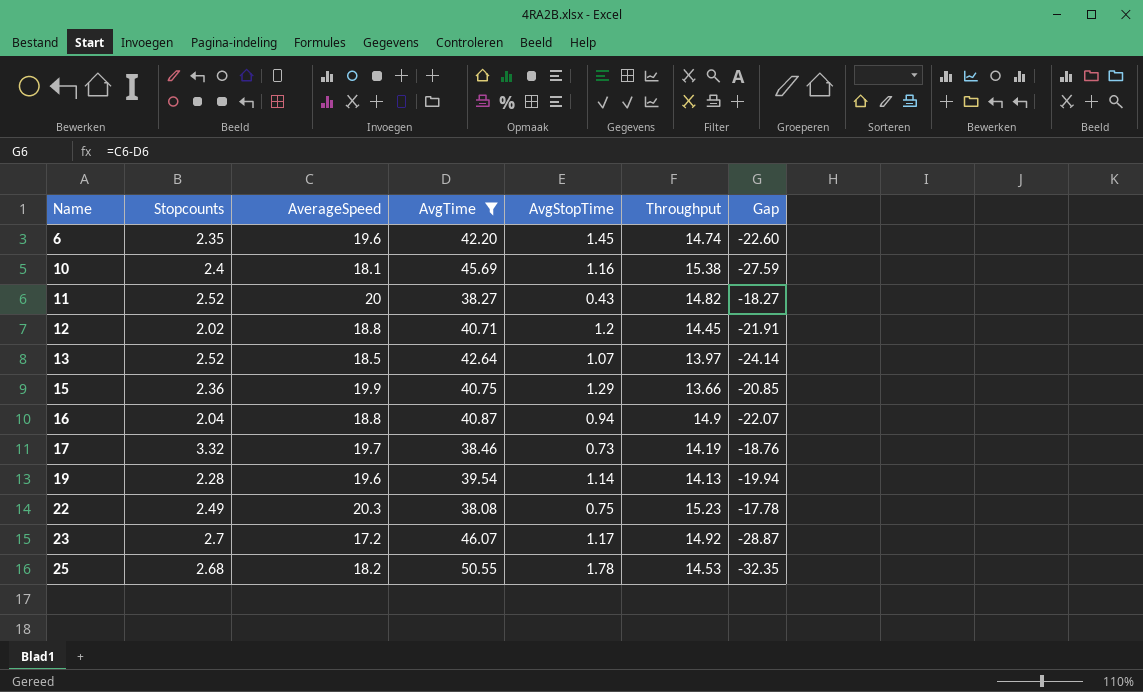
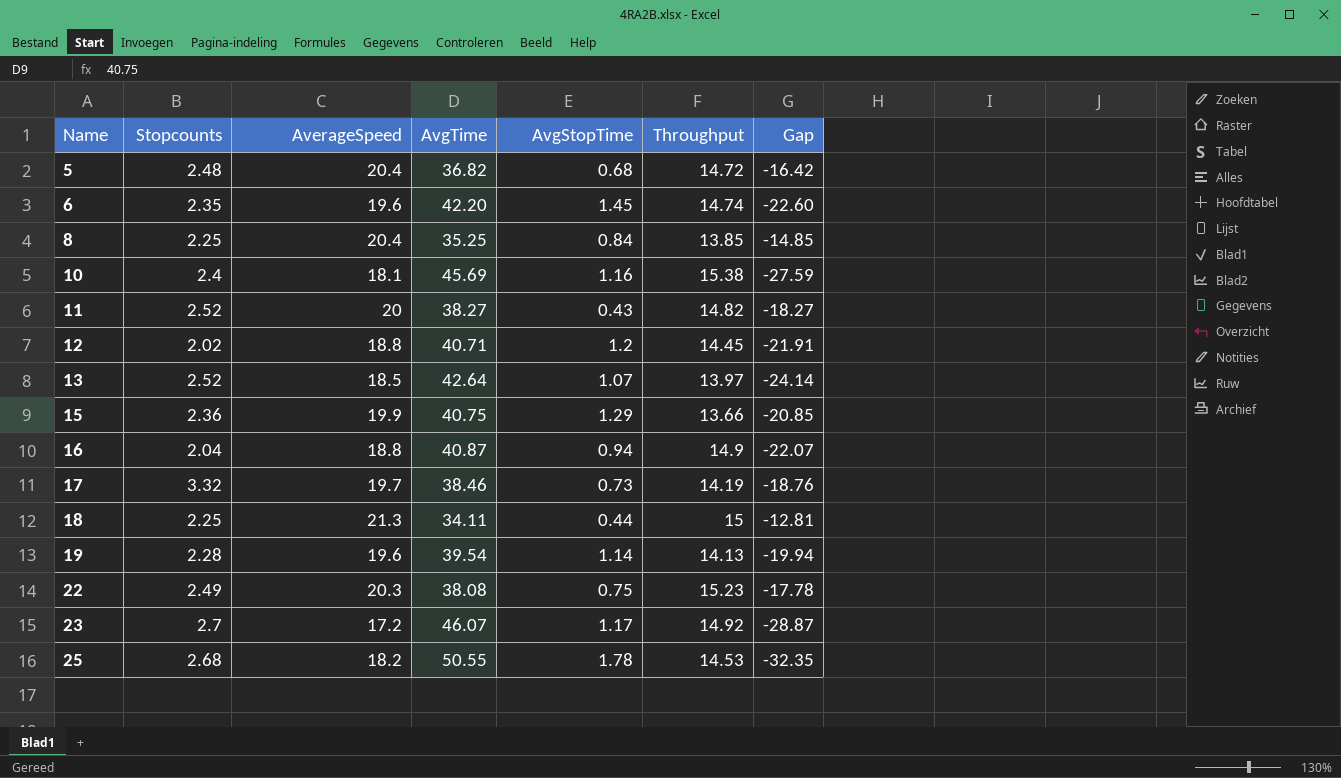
filter: AvgTime >= 38.08 -> none

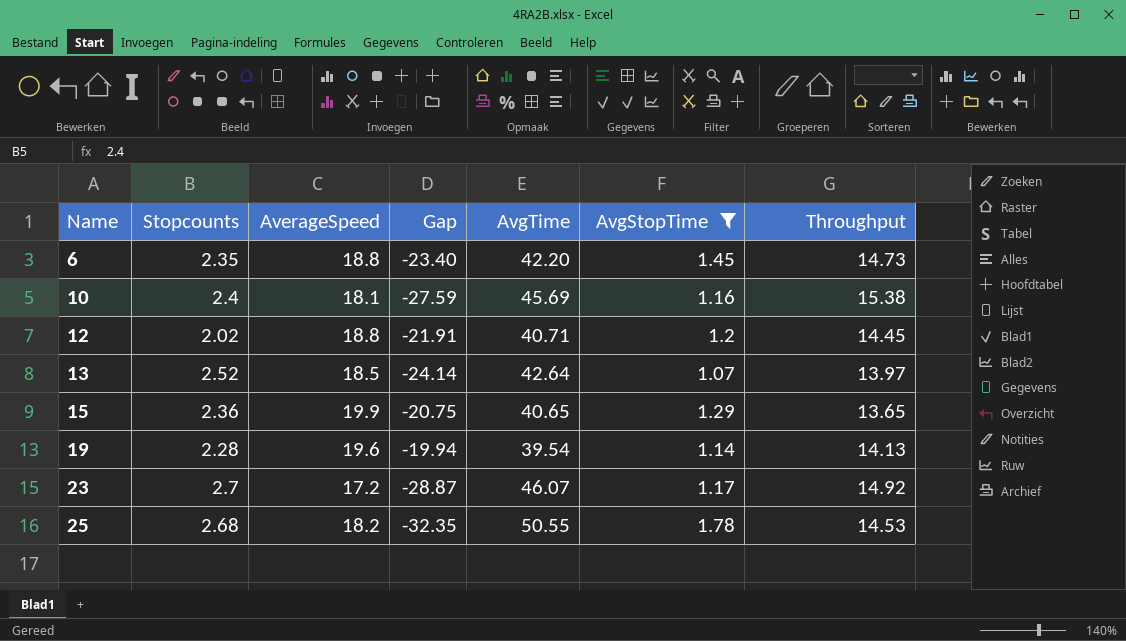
filter: none -> AvgStopTime >= 1.07
column Gap | position: 7 -> 4
6 | AverageSpeed: 19.6 -> 18.8
6 | Gap: -22.60 -> -23.40
6 | Throughput: 14.74 -> 14.73
15 | Gap: -20.85 -> -20.75
15 | AvgTime: 40.75 -> 40.65
15 | Throughput: 13.66 -> 13.65

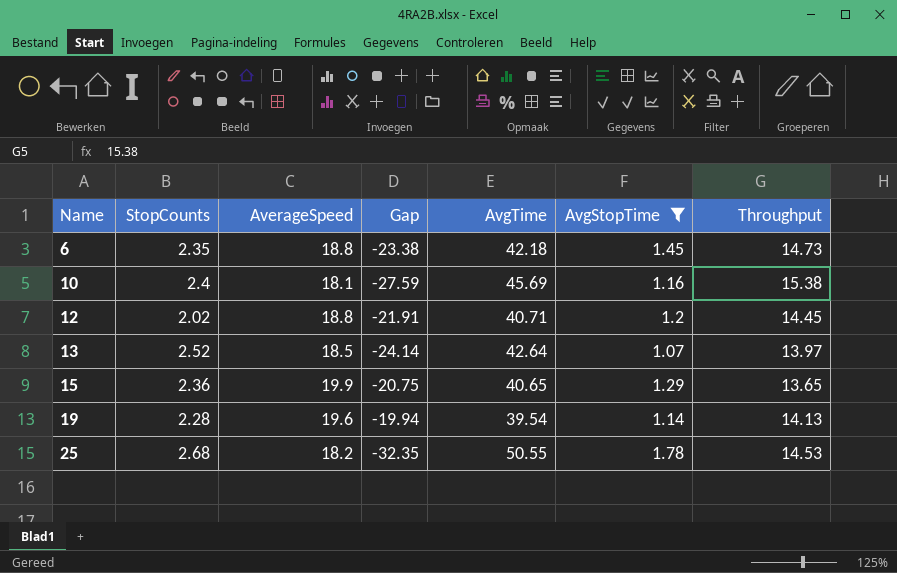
column name: Stopcounts -> StopCounts
row 23: 2.7 | 17.2 | -28.87 | 46.07 | 1.17 | 14.92 -> none
6 | Gap: -23.40 -> -23.38
6 | AvgTime: 42.20 -> 42.18

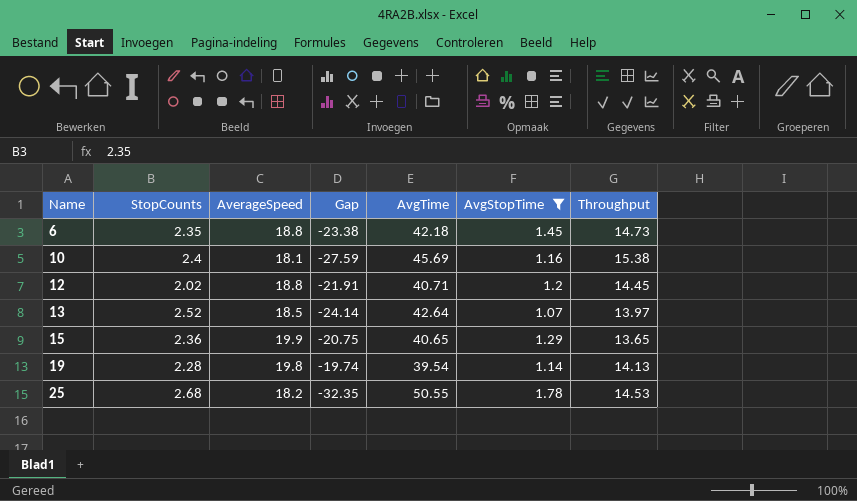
19 | AverageSpeed: 19.6 -> 19.8
19 | Gap: -19.94 -> -19.74

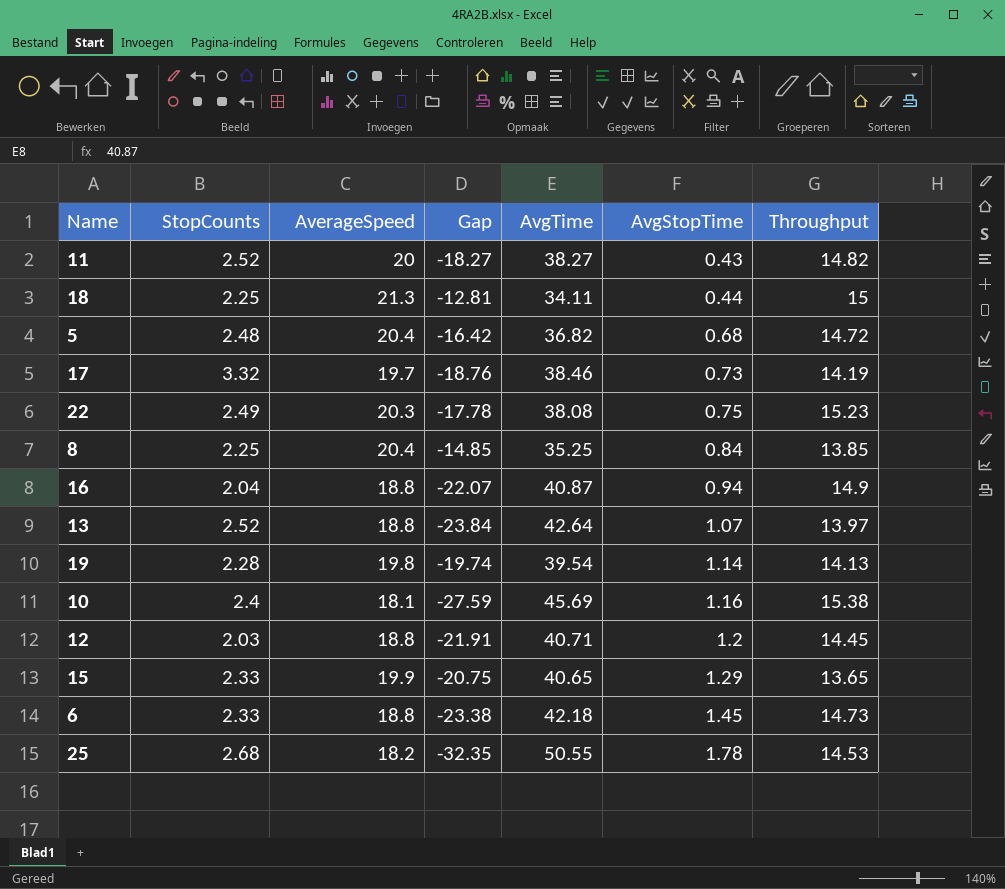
filter: AvgStopTime >= 1.07 -> none
row order: Name ascending -> AvgStopTime ascending
13 | AverageSpeed: 18.5 -> 18.8
13 | Gap: -24.14 -> -23.84
12 | StopCounts: 2.02 -> 2.03
15 | StopCounts: 2.36 -> 2.33
6 | StopCounts: 2.35 -> 2.33

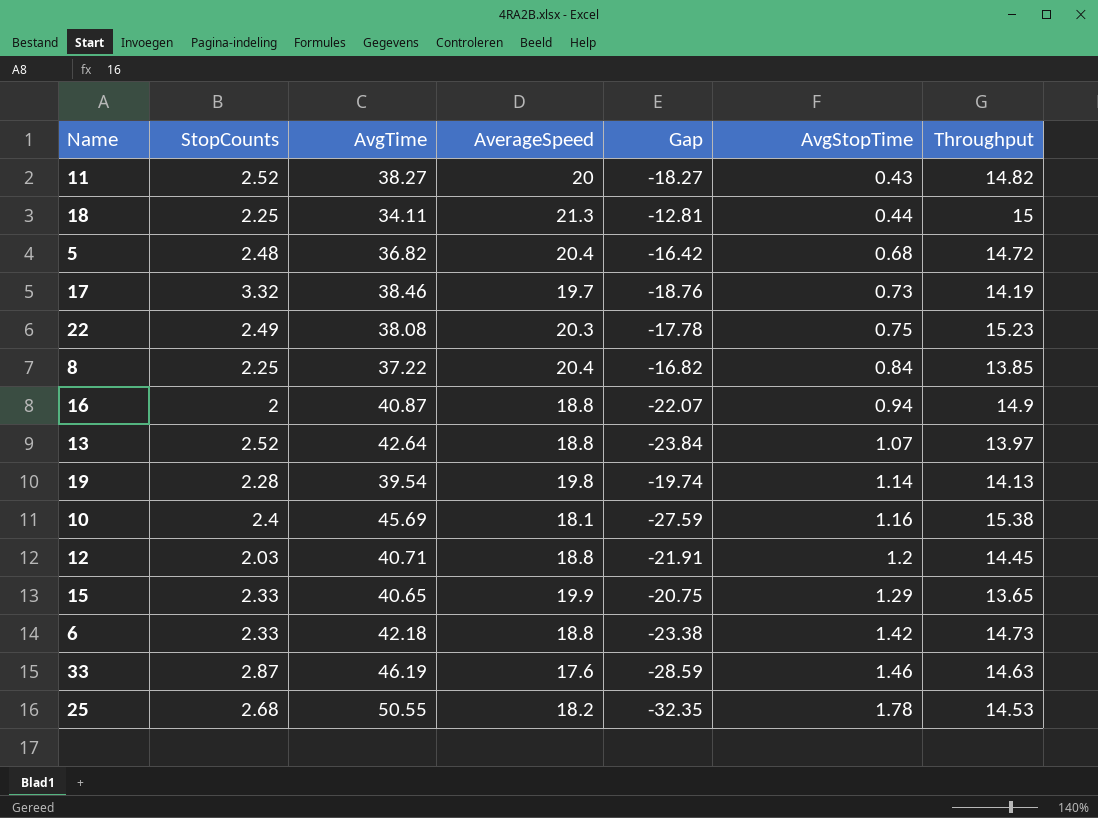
column AvgTime | position: 5 -> 3
8 | AvgTime: 35.25 -> 37.22
8 | Gap: -14.85 -> -16.82
16 | StopCounts: 2.04 -> 2
6 | AvgStopTime: 1.45 -> 1.42
row 33: none -> 2.87 | 46.19 | 17.6 | -28.59 | 1.46 | 14.63

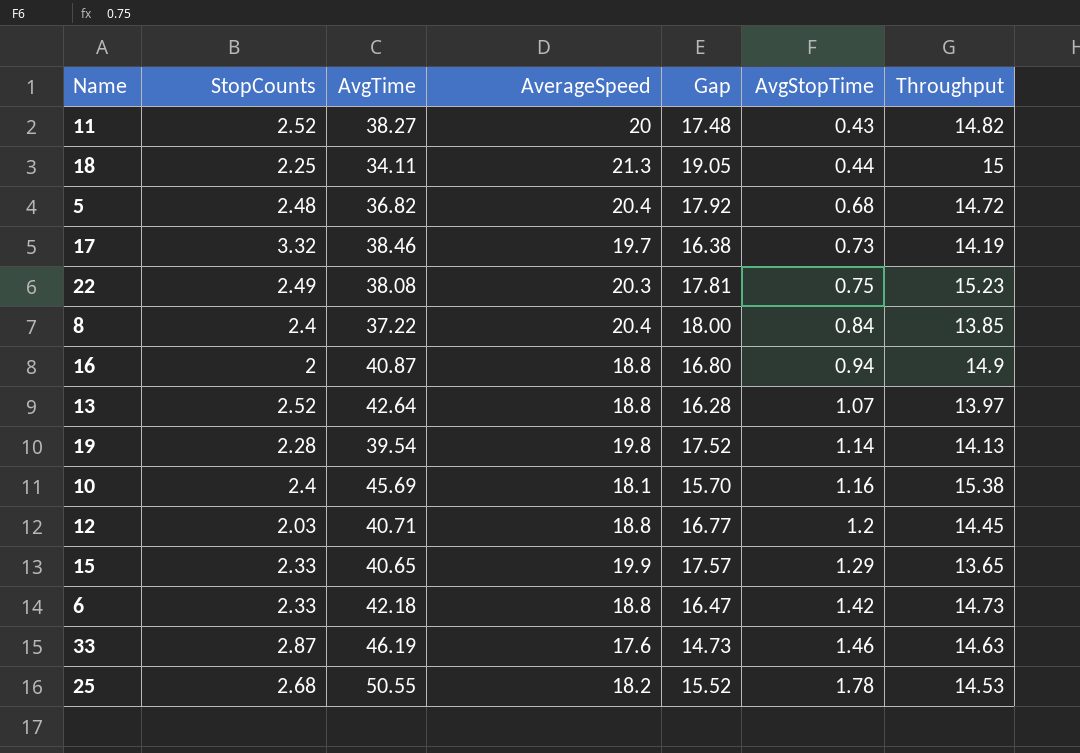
column Gap | formula: [AverageSpeed] - [AvgTime] -> [AverageSpeed] - [StopCounts]
8 | StopCounts: 2.25 -> 2.4

